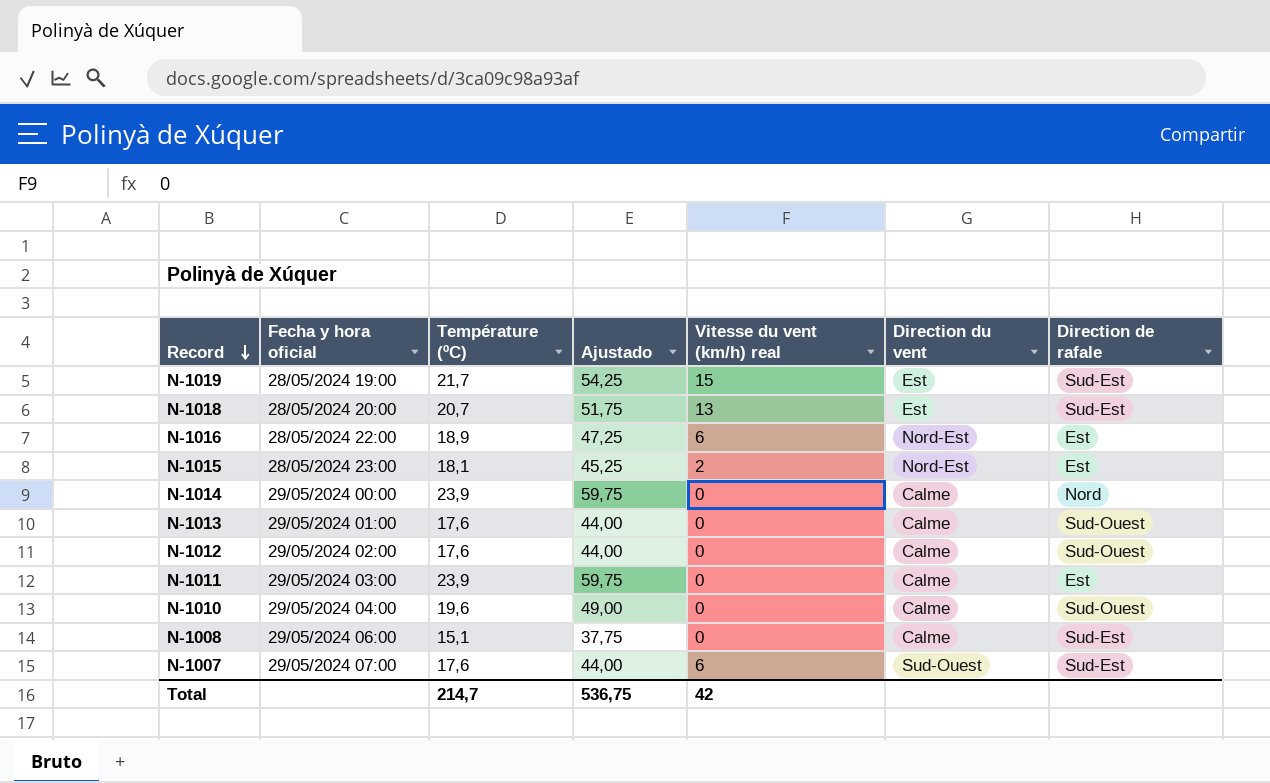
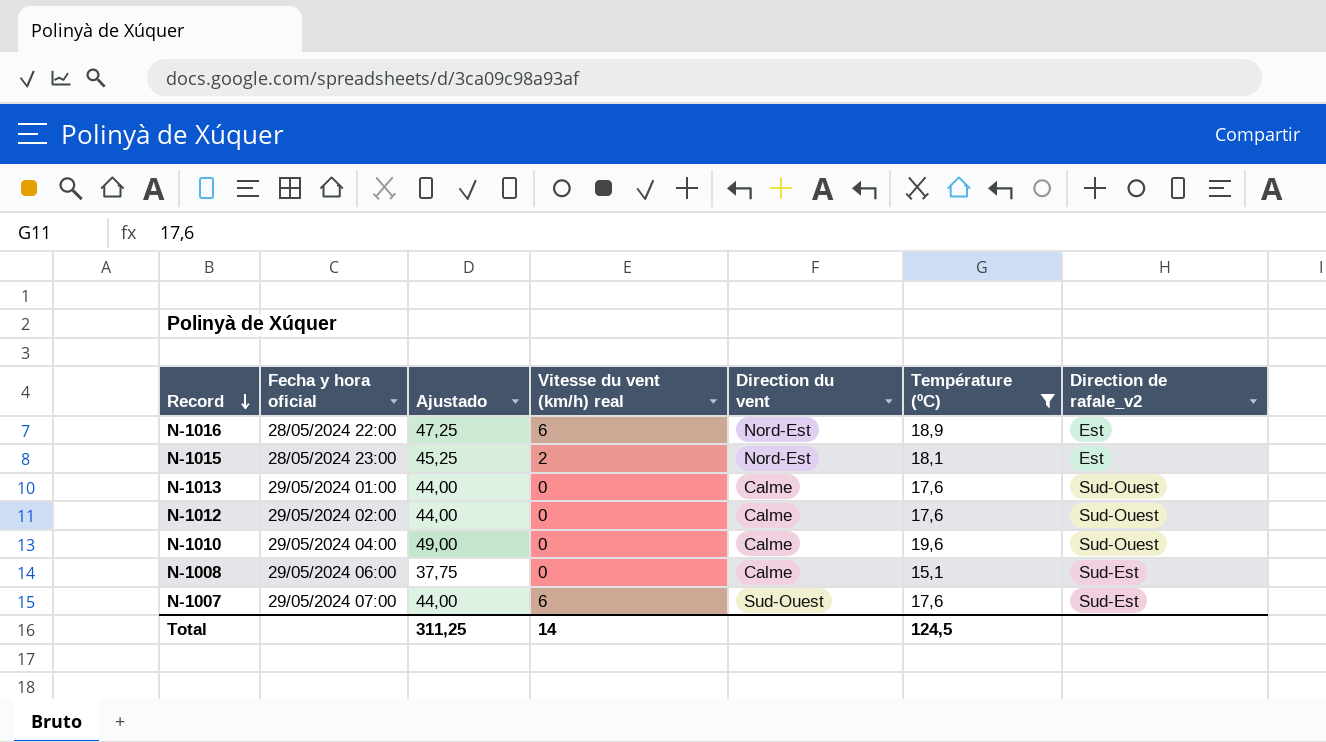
filter: none -> Température (ºC) <= 19,6
column Température (ºC) | position: 3 -> 6
column name: Direction de rafale -> Direction de rafale_v2
Total | Ajustado: 536,75 -> 311,25
Total | Vitesse du vent (km/h) real: 42 -> 14
Total | Température (ºC): 214,7 -> 124,5

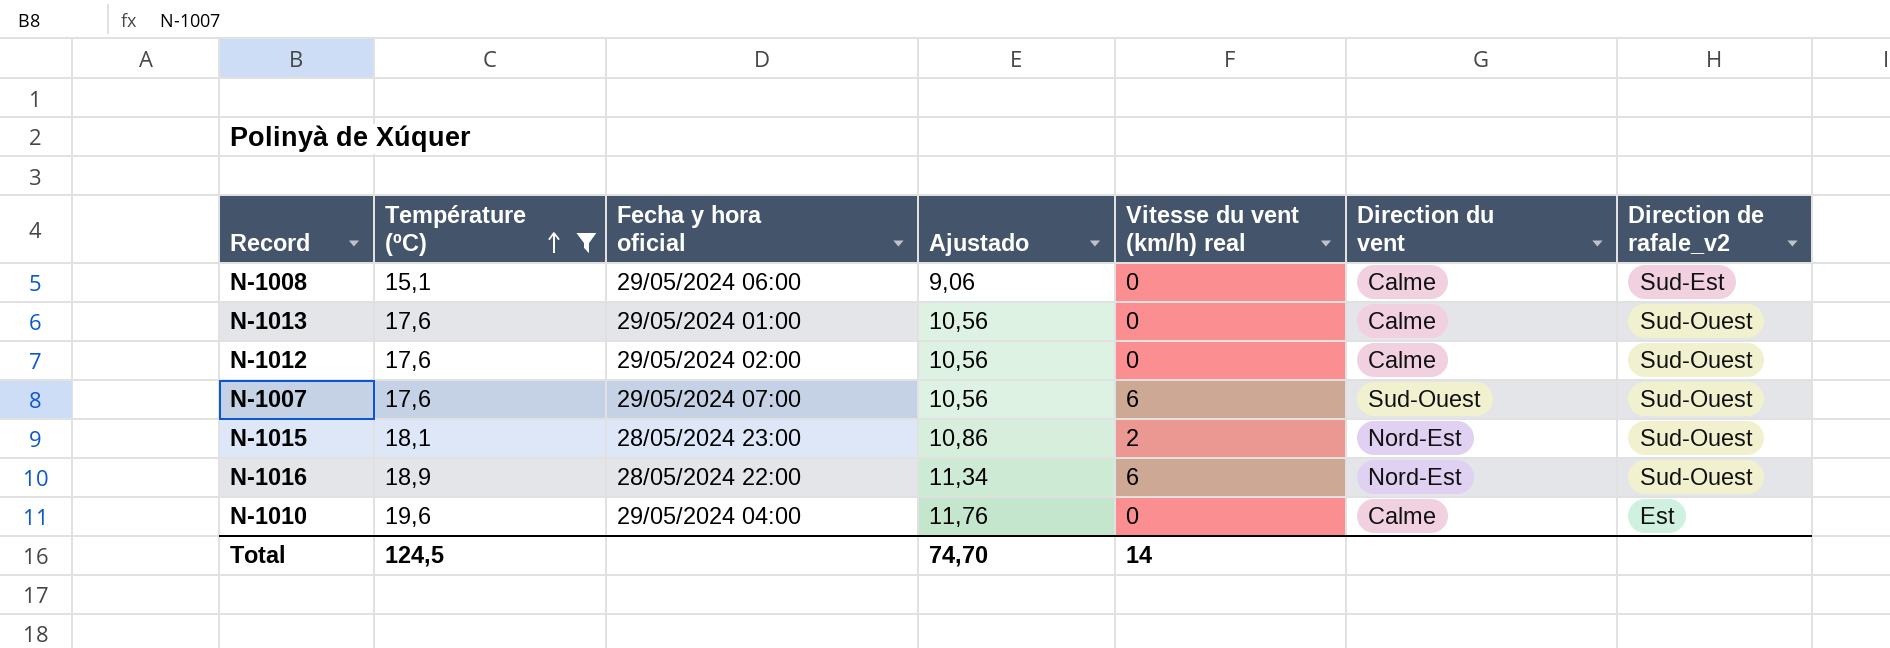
row order: Record descending -> Température (ºC) ascending
column Température (ºC) | position: 6 -> 2
column Ajustado | formula: [Température (ºC)] * 2,5 -> [Température (ºC)] * 0,6
N-1007 | Direction de rafale_v2: Sud-Est -> Sud-Ouest
N-1015 | Direction de rafale_v2: Est -> Sud-Ouest
N-1016 | Direction de rafale_v2: Est -> Sud-Ouest
N-1010 | Direction de rafale_v2: Sud-Ouest -> Est
Total | Ajustado: 311,25 -> 74,70

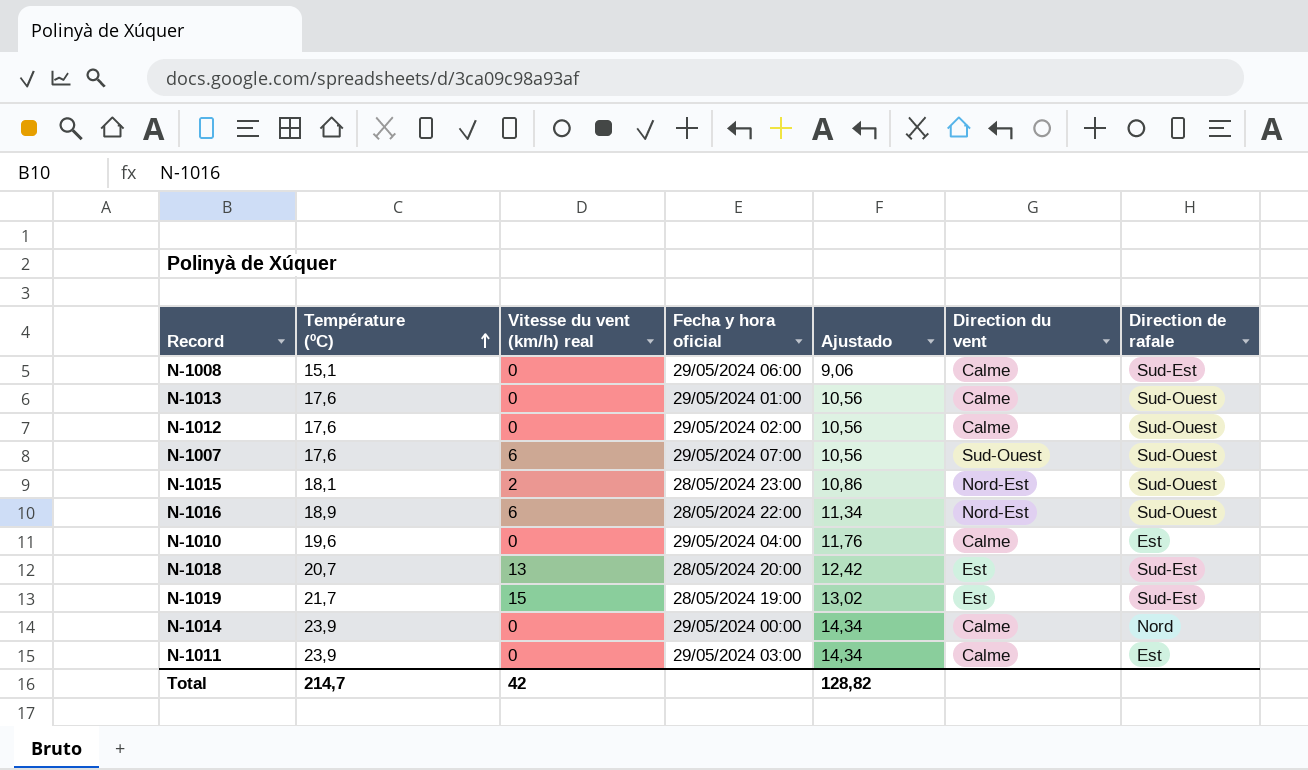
filter: Température (ºC) <= 19,6 -> none
column Vitesse du vent (km/h) real | position: 5 -> 3
column name: Direction de rafale_v2 -> Direction de rafale
Total | Température (ºC): 124,5 -> 214,7
Total | Vitesse du vent (km/h) real: 14 -> 42
Total | Ajustado: 74,70 -> 128,82

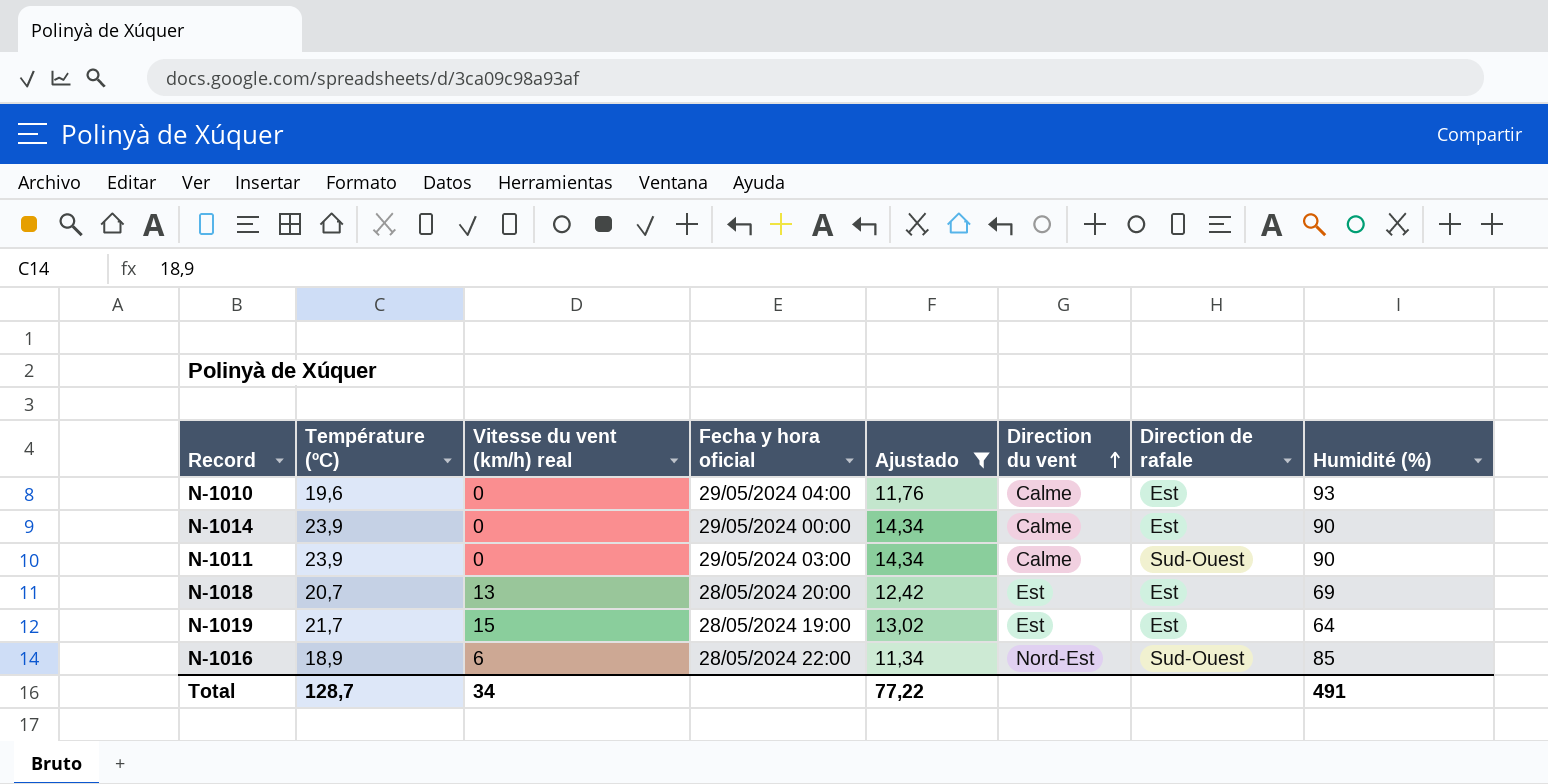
filter: none -> Ajustado >= 11,34
row order: Température (ºC) ascending -> Direction du vent ascending
column Humidité (%) | position: none -> 8
N-1014 | Direction de rafale: Nord -> Est
N-1011 | Direction de rafale: Est -> Sud-Ouest
N-1018 | Direction de rafale: Sud-Est -> Est
N-1019 | Direction de rafale: Sud-Est -> Est
Total | Température (ºC): 214,7 -> 128,7
Total | Vitesse du vent (km/h) real: 42 -> 34
Total | Ajustado: 128,82 -> 77,22

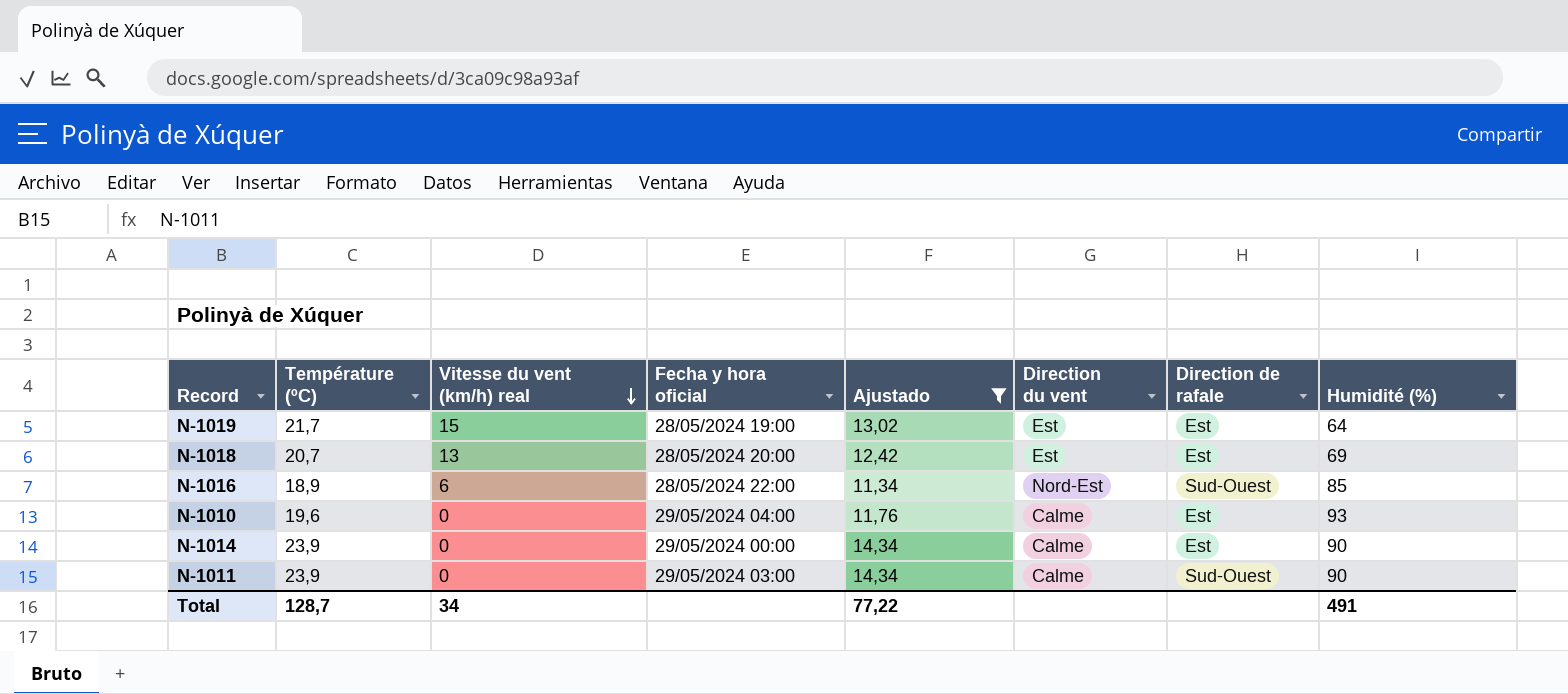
row order: Direction du vent ascending -> Vitesse du vent (km/h) real descending

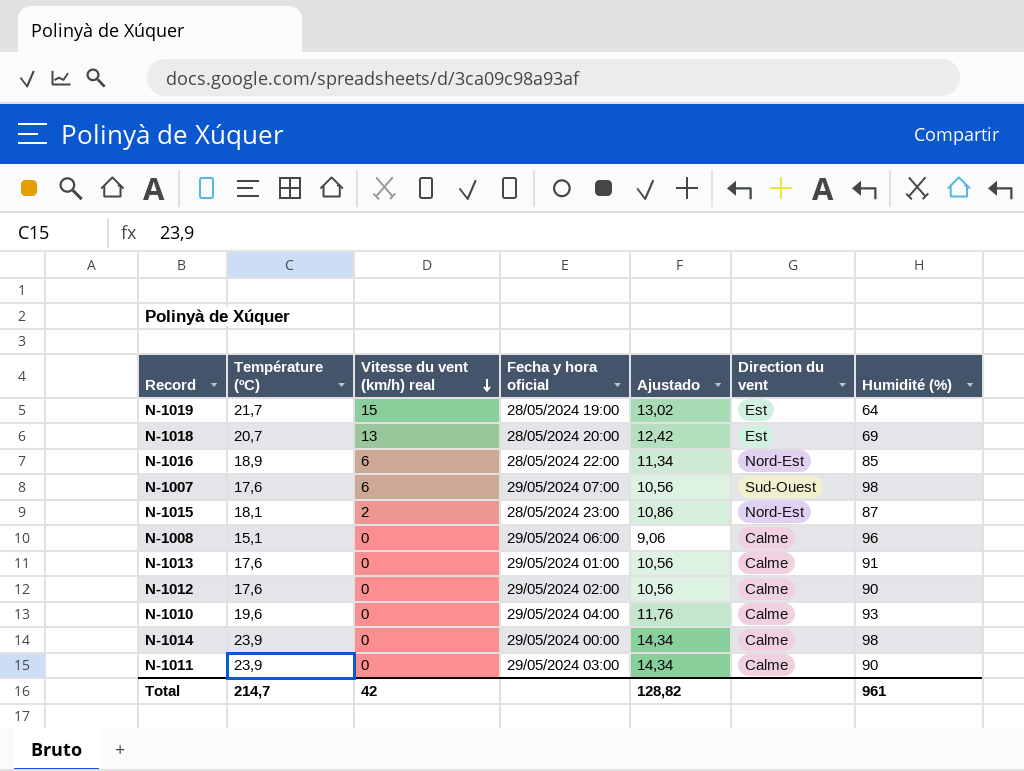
filter: Ajustado >= 11,34 -> none
column Direction de rafale | position: 7 -> none
N-1014 | Humidité (%): 90 -> 98
Total | Température (ºC): 128,7 -> 214,7
Total | Vitesse du vent (km/h) real: 34 -> 42
Total | Ajustado: 77,22 -> 128,82
Total | Humidité (%): 491 -> 961

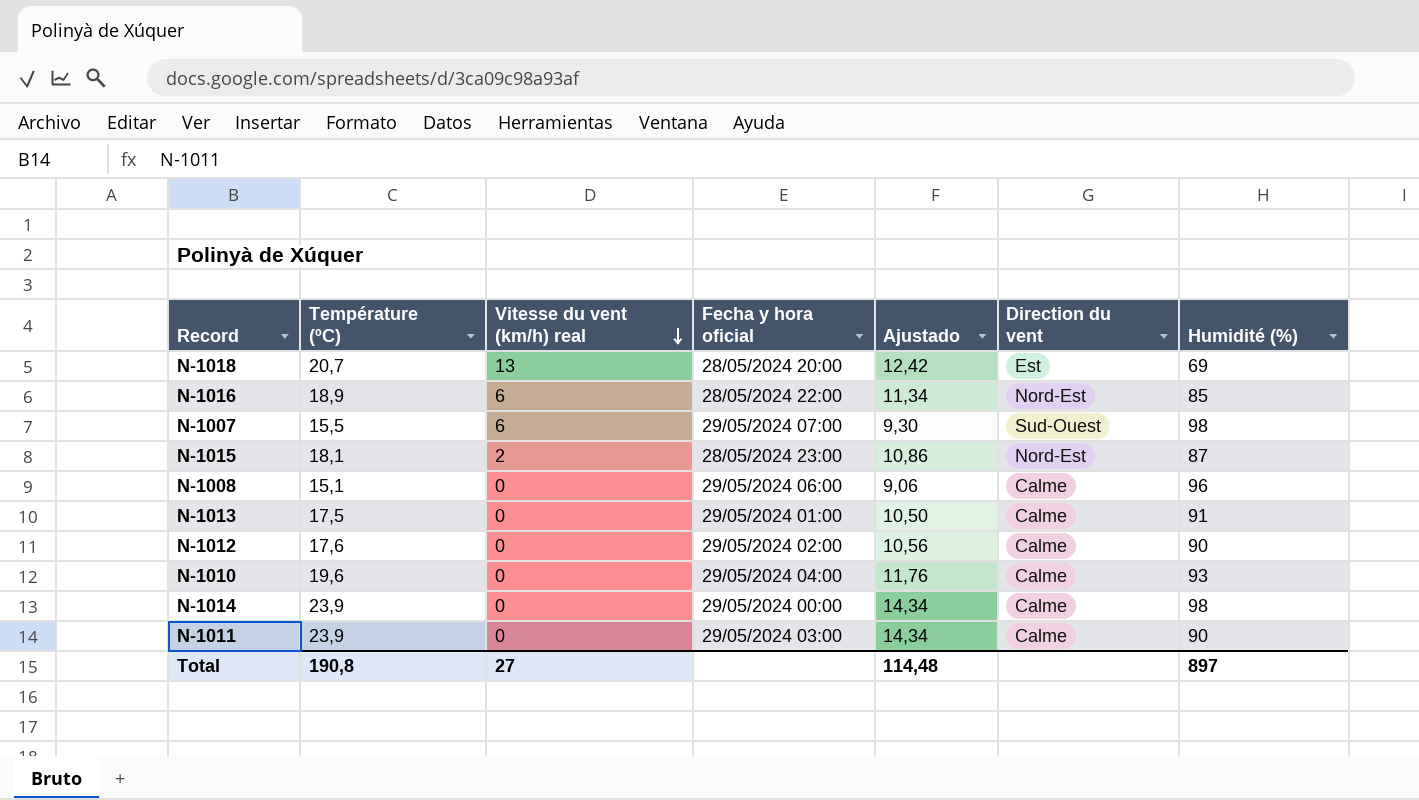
row N-1019: 21,7 | 15 | 28/05/2024 19:00 | 13,02 | Est | 64 -> none
N-1007 | Température (ºC): 17,6 -> 15,5
N-1007 | Ajustado: 10,56 -> 9,30
N-1013 | Température (ºC): 17,6 -> 17,5
N-1013 | Ajustado: 10,56 -> 10,50
Total | Température (ºC): 214,7 -> 190,8
Total | Vitesse du vent (km/h) real: 42 -> 27
Total | Ajustado: 128,82 -> 114,48
Total | Humidité (%): 961 -> 897

